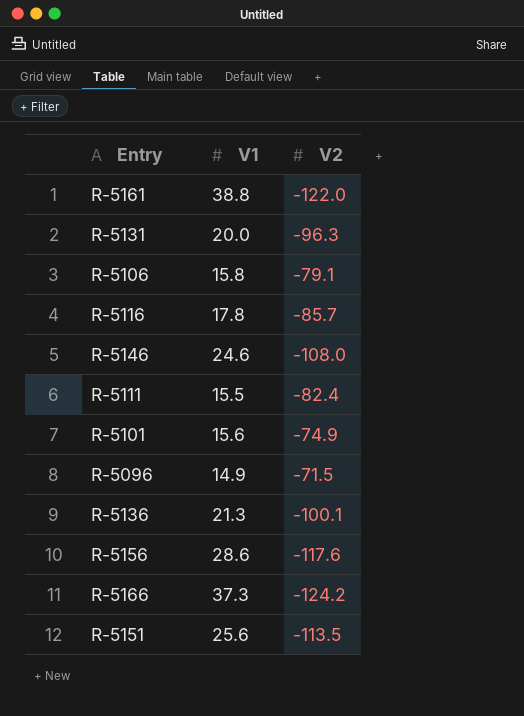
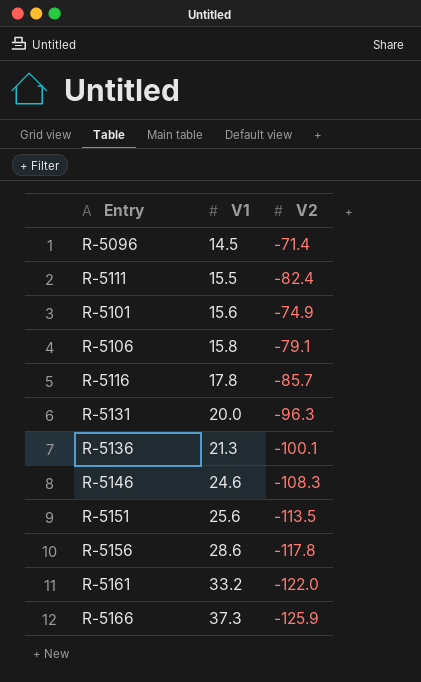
row order: none -> V1 ascending
R-5096 | V1: 14.9 -> 14.5
R-5096 | V2: -71.5 -> -71.4
R-5146 | V2: -108.0 -> -108.3
R-5156 | V2: -117.6 -> -117.8
R-5161 | V1: 38.8 -> 33.2
R-5166 | V2: -124.2 -> -125.9

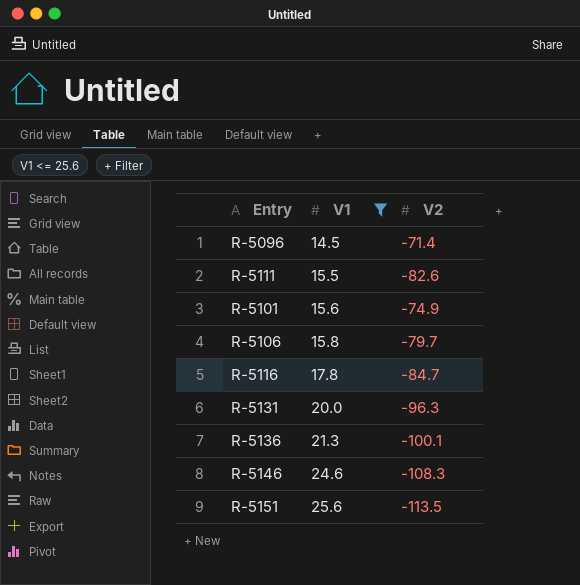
filter: none -> V1 <= 25.6
R-5111 | V2: -82.4 -> -82.6
R-5106 | V2: -79.1 -> -79.7
R-5116 | V2: -85.7 -> -84.7

